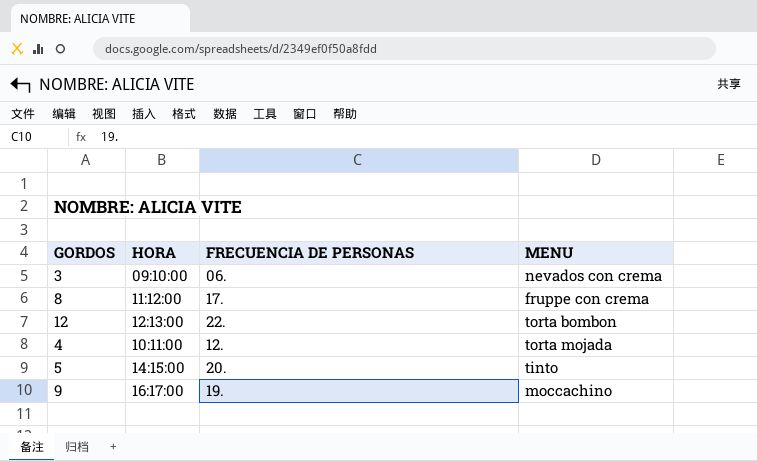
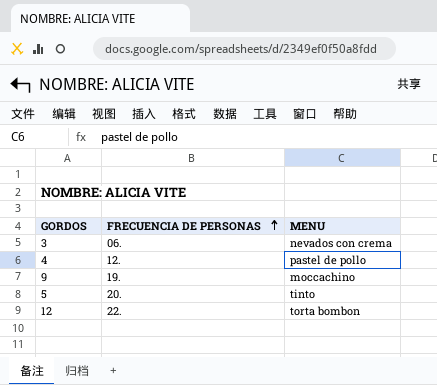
row order: none -> FRECUENCIA DE PERSONAS ascending
column HORA | position: 2 -> none
row 8: 11:12:00 | 17. | fruppe con crema -> none
4 | MENU: torta mojada -> pastel de pollo

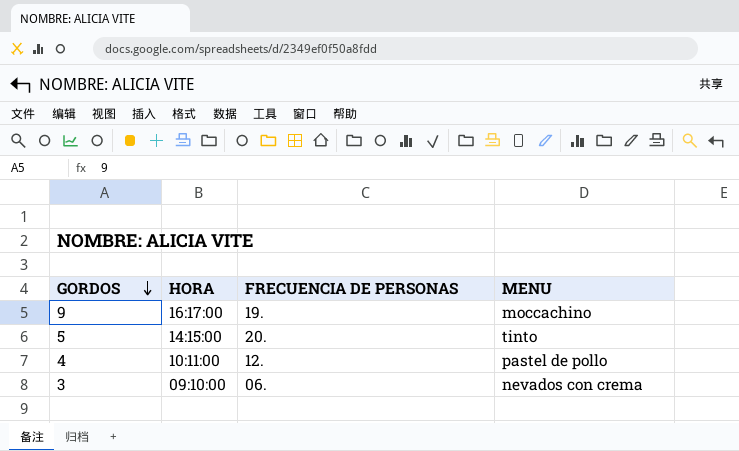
row order: FRECUENCIA DE PERSONAS ascending -> GORDOS descending
column HORA | position: none -> 2
row 12: 22. | torta bombon -> none

